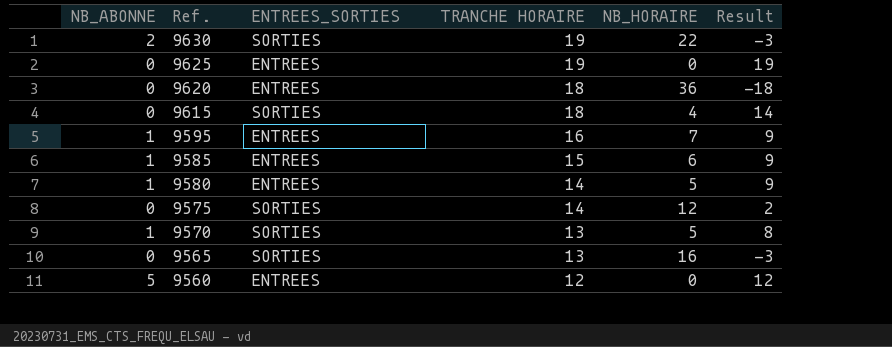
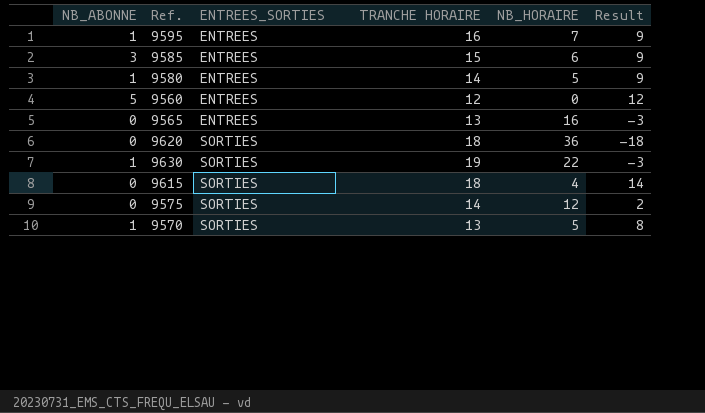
row order: Ref. descending -> ENTREES_SORTIES ascending
row 9625: 0 | ENTREES | 19 | 0 | 19 -> none
9585 | NB_ABONNE: 1 -> 3
9565 | ENTREES_SORTIES: SORTIES -> ENTREES
9620 | ENTREES_SORTIES: ENTREES -> SORTIES
9630 | NB_ABONNE: 2 -> 1

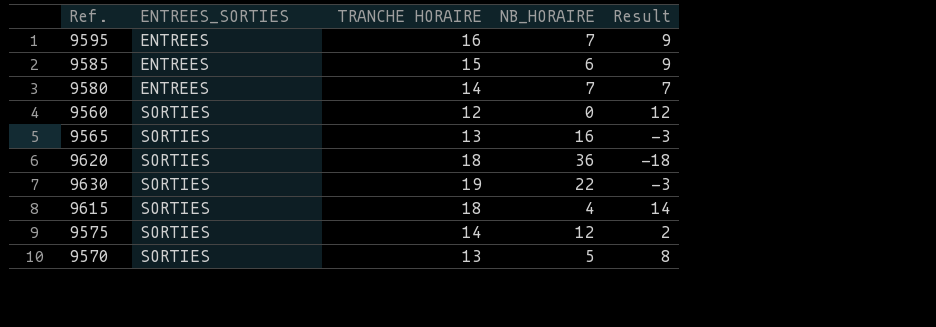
column NB_ABONNE | position: 1 -> none
9580 | NB_HORAIRE: 5 -> 7
9580 | Result: 9 -> 7
9560 | ENTREES_SORTIES: ENTREES -> SORTIES
9565 | ENTREES_SORTIES: ENTREES -> SORTIES

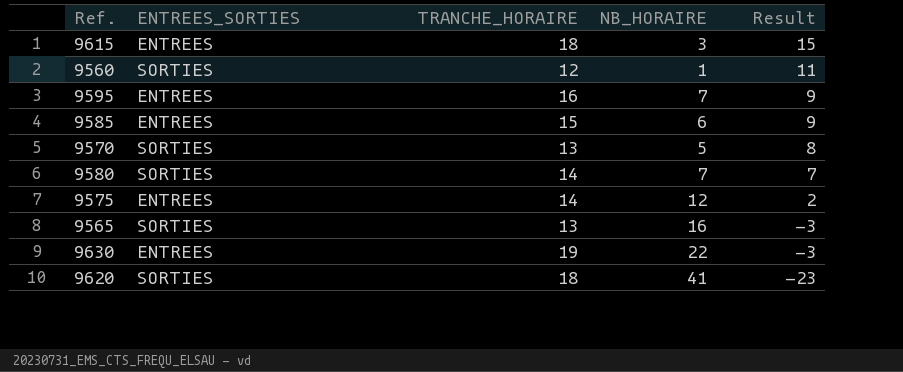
row order: ENTREES_SORTIES ascending -> Result descending
column name: TRANCHE HORAIRE -> TRANCHE_HORAIRE
9615 | ENTREES_SORTIES: SORTIES -> ENTREES
9615 | NB_HORAIRE: 4 -> 3
9615 | Result: 14 -> 15
9560 | NB_HORAIRE: 0 -> 1
9560 | Result: 12 -> 11
9580 | ENTREES_SORTIES: ENTREES -> SORTIES
9575 | ENTREES_SORTIES: SORTIES -> ENTREES
9630 | ENTREES_SORTIES: SORTIES -> ENTREES
9620 | NB_HORAIRE: 36 -> 41
9620 | Result: -18 -> -23

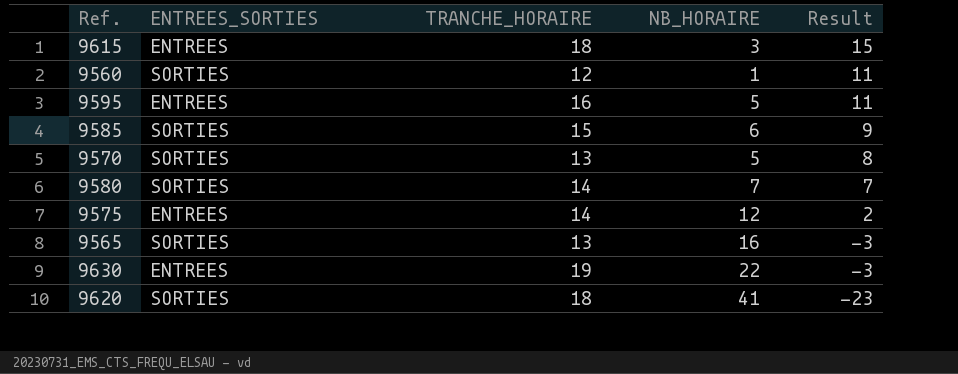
9595 | NB_HORAIRE: 7 -> 5
9595 | Result: 9 -> 11
9585 | ENTREES_SORTIES: ENTREES -> SORTIES

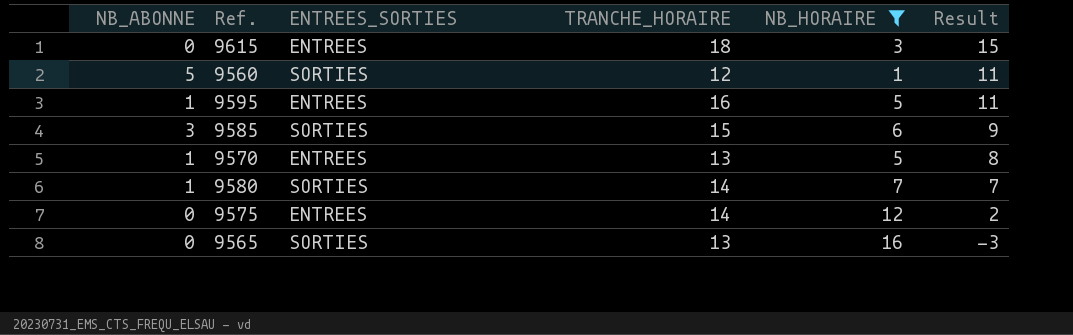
filter: none -> NB_HORAIRE <= 16
column NB_ABONNE | position: none -> 1
9570 | ENTREES_SORTIES: SORTIES -> ENTREES

